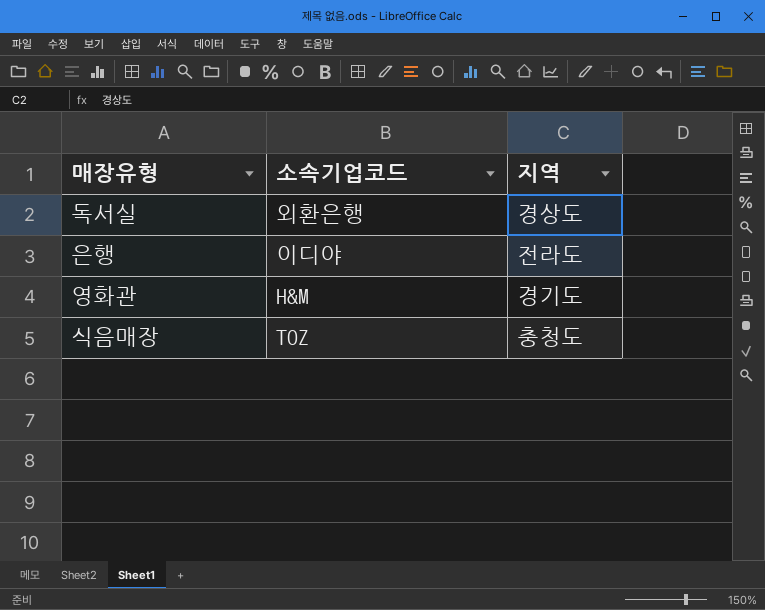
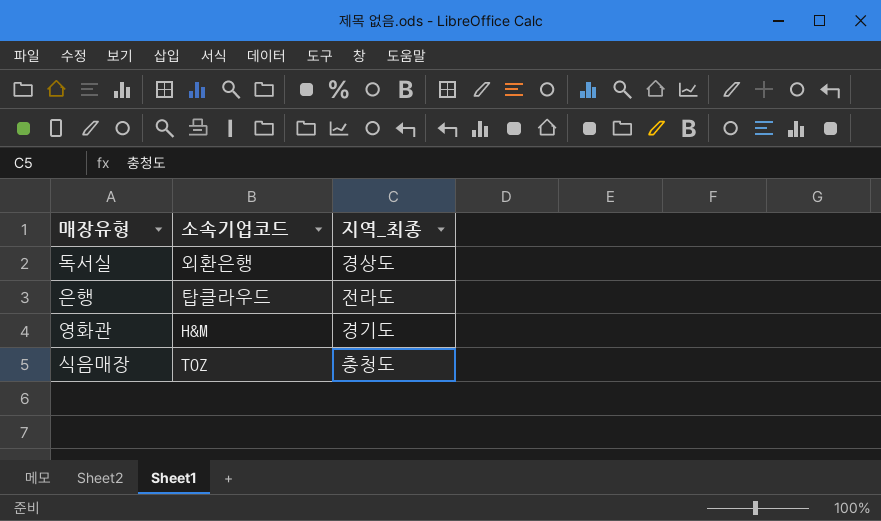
column name: 지역 -> 지역_최종
은행 | 소속기업코드: 이디야 -> 탑클라우드

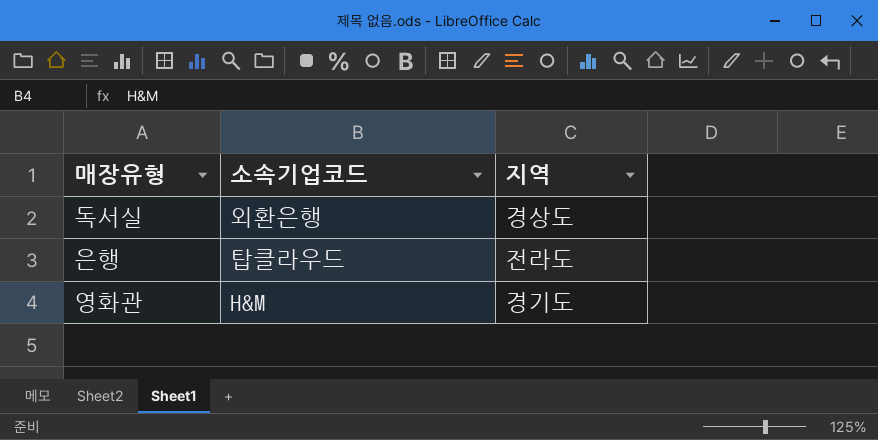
column name: 지역_최종 -> 지역
row 식음매장: TOZ | 충청도 -> none

